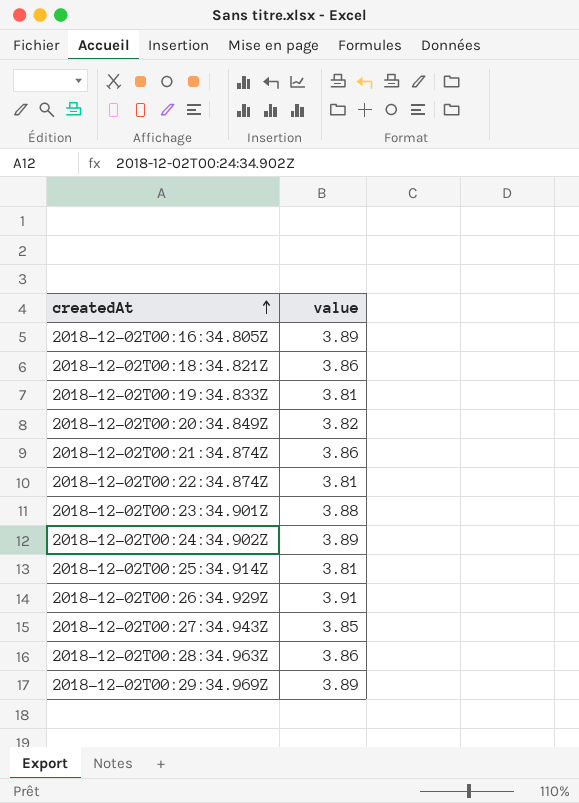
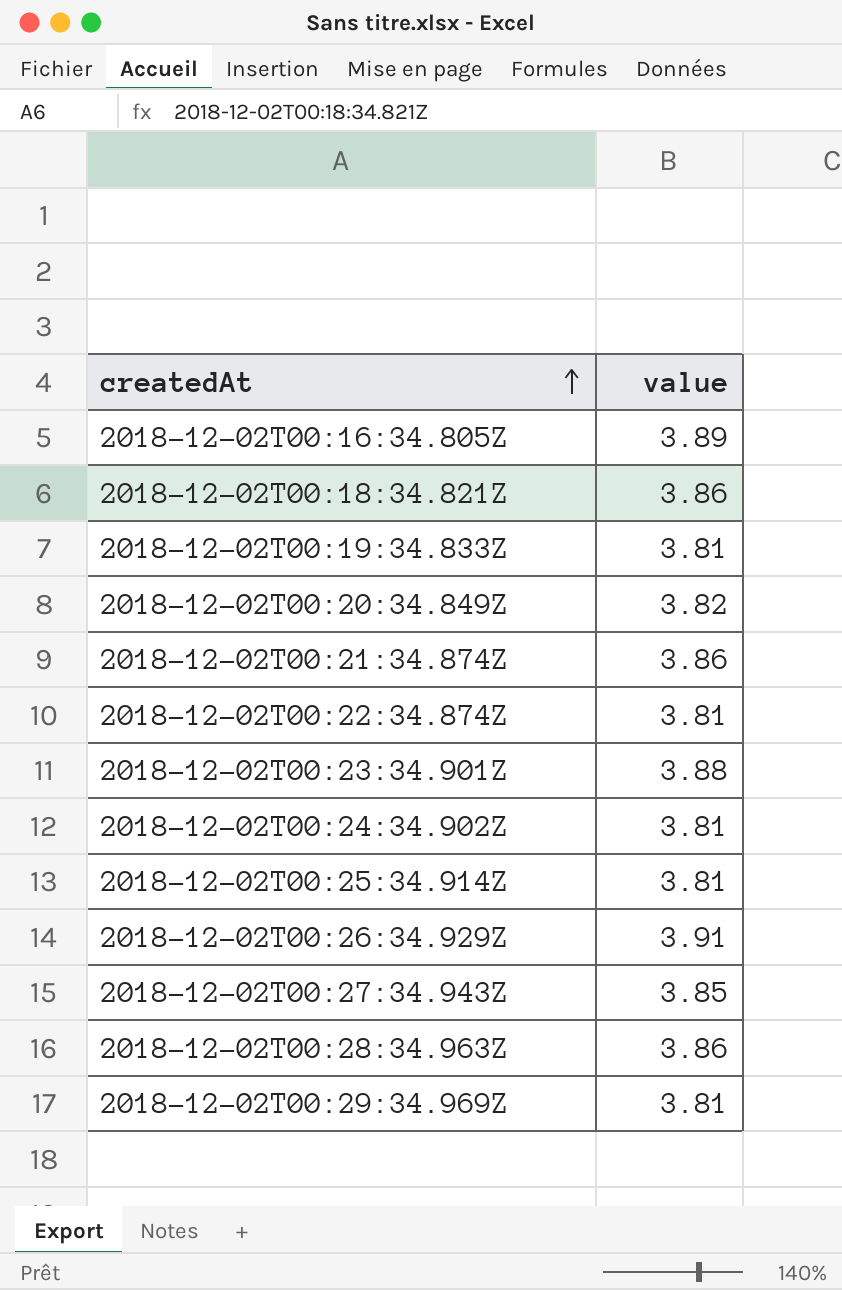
2018-12-02T00:24:34.902Z | value: 3.89 -> 3.81
2018-12-02T00:29:34.969Z | value: 3.89 -> 3.81

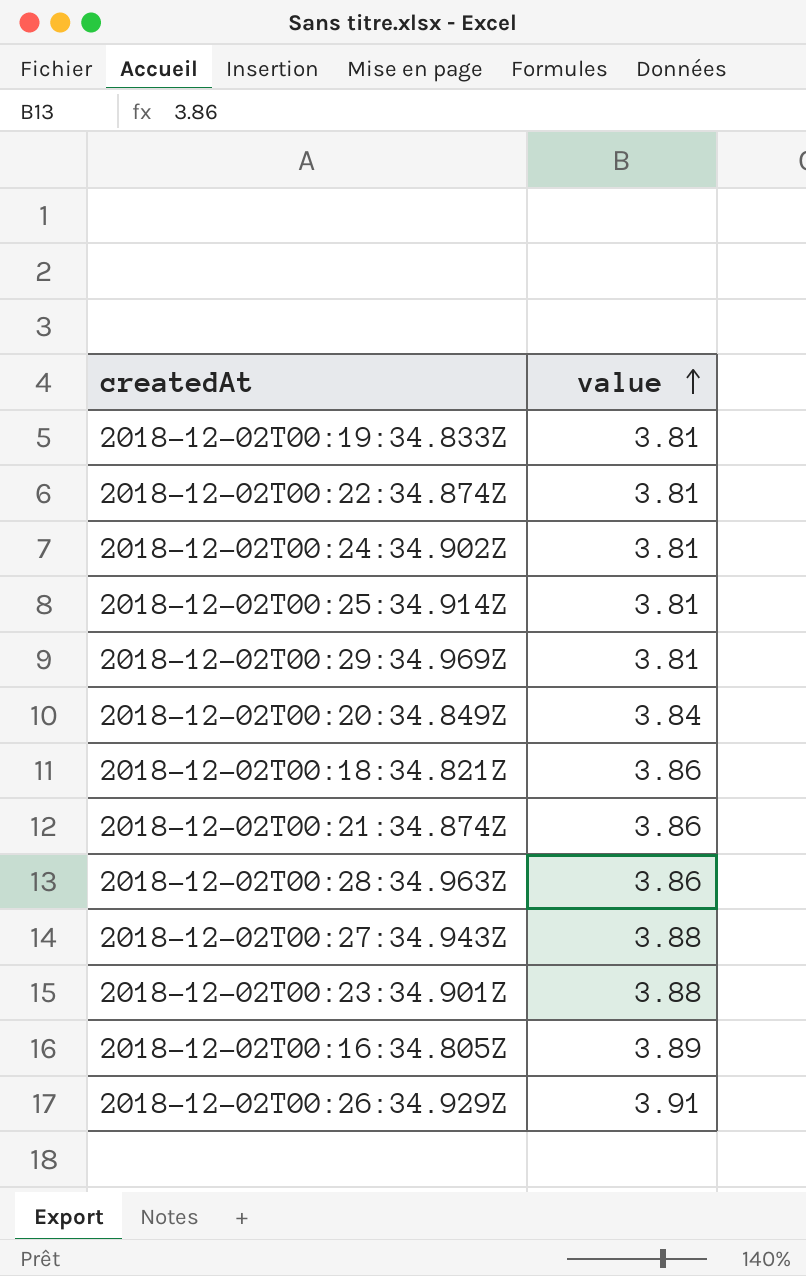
row order: createdAt ascending -> value ascending
2018-12-02T00:20:34.849Z | value: 3.82 -> 3.84
2018-12-02T00:27:34.943Z | value: 3.85 -> 3.88

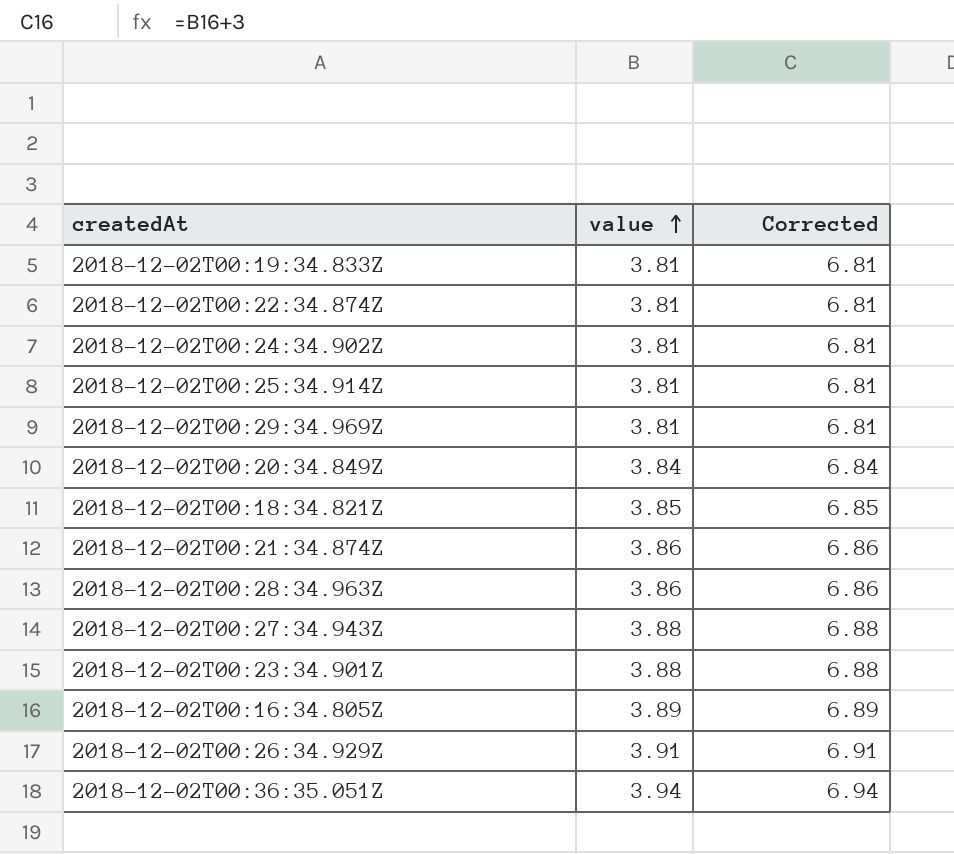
column Corrected | formula: none -> [value] + 3
2018-12-02T00:18:34.821Z | value: 3.86 -> 3.85
row 2018-12-02T00:36:35.051Z: none -> 3.94 | 6.94

